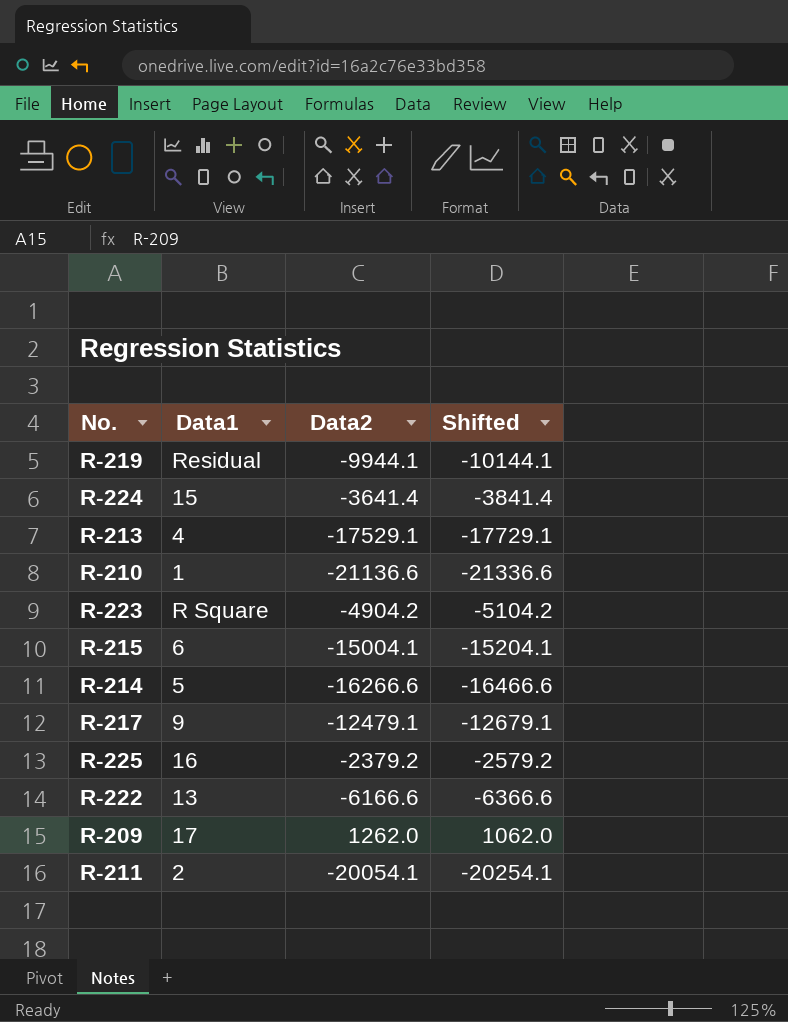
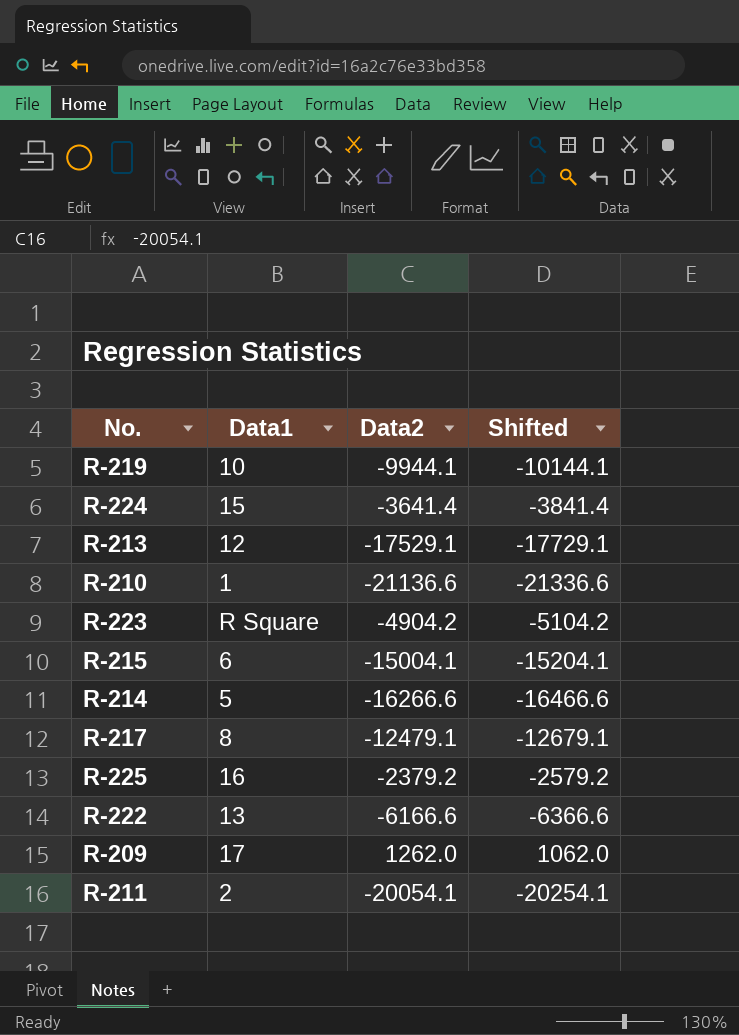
R-219 | Data1: Residual -> 10
R-213 | Data1: 4 -> 12
R-217 | Data1: 9 -> 8

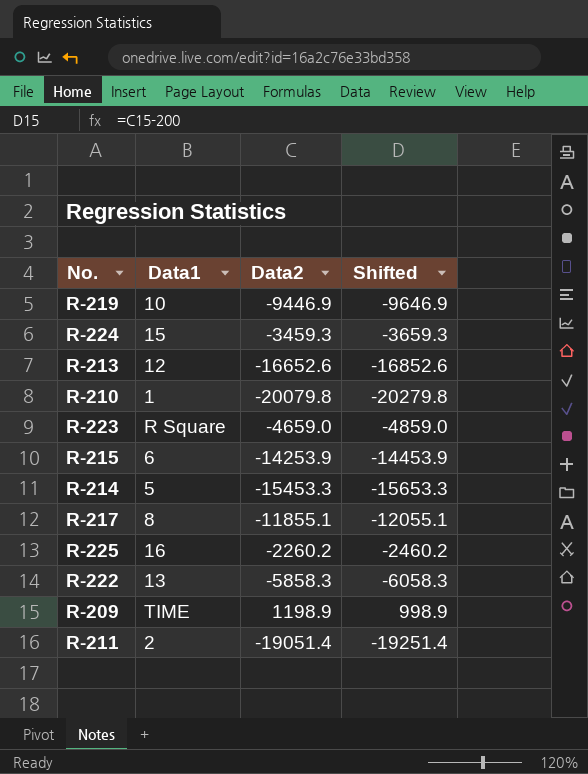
R-219 | Data2: -9944.1 -> -9446.9
R-219 | Shifted: -10144.1 -> -9646.9
R-224 | Data2: -3641.4 -> -3459.3
R-224 | Shifted: -3841.4 -> -3659.3
R-213 | Data2: -17529.1 -> -16652.6
R-213 | Shifted: -17729.1 -> -16852.6
R-210 | Data2: -21136.6 -> -20079.8
R-210 | Shifted: -21336.6 -> -20279.8
R-223 | Data2: -4904.2 -> -4659.0
R-223 | Shifted: -5104.2 -> -4859.0
R-215 | Data2: -15004.1 -> -14253.9
R-215 | Shifted: -15204.1 -> -14453.9
R-214 | Data2: -16266.6 -> -15453.3
R-214 | Shifted: -16466.6 -> -15653.3
R-217 | Data2: -12479.1 -> -11855.1
R-217 | Shifted: -12679.1 -> -12055.1
R-225 | Data2: -2379.2 -> -2260.2
R-225 | Shifted: -2579.2 -> -2460.2
R-222 | Data2: -6166.6 -> -5858.3
R-222 | Shifted: -6366.6 -> -6058.3
R-209 | Data1: 17 -> TIME
R-209 | Data2: 1262.0 -> 1198.9
R-209 | Shifted: 1062.0 -> 998.9
R-211 | Data2: -20054.1 -> -19051.4
R-211 | Shifted: -20254.1 -> -19251.4

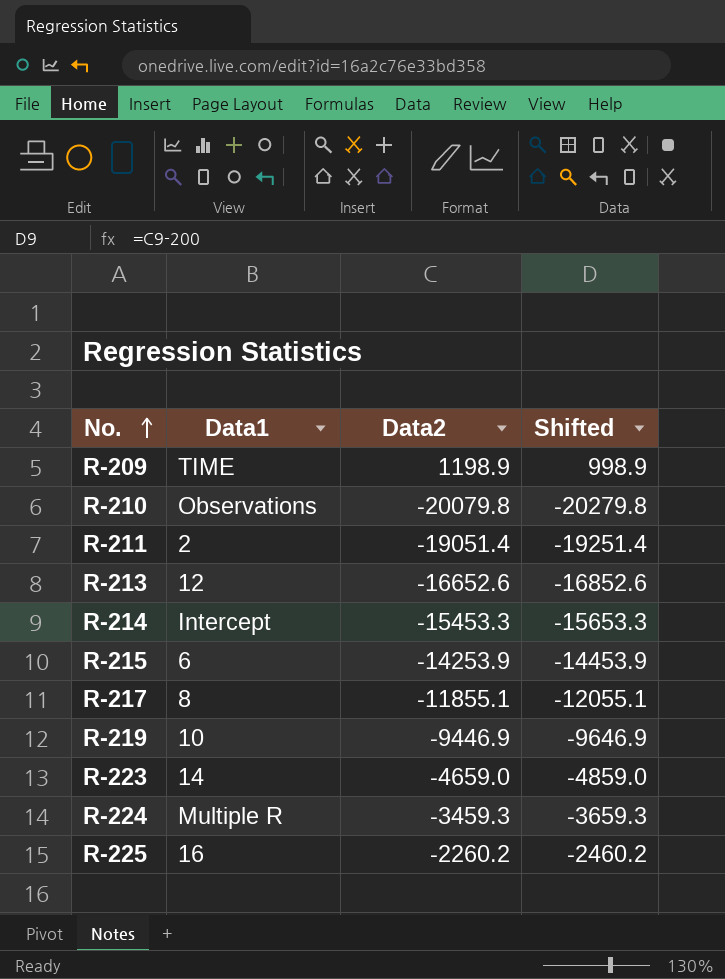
row order: none -> No. ascending
row R-222: 13 | -5858.3 | -6058.3 -> none
R-210 | Data1: 1 -> Observations
R-214 | Data1: 5 -> Intercept
R-223 | Data1: R Square -> 14
R-224 | Data1: 15 -> Multiple R

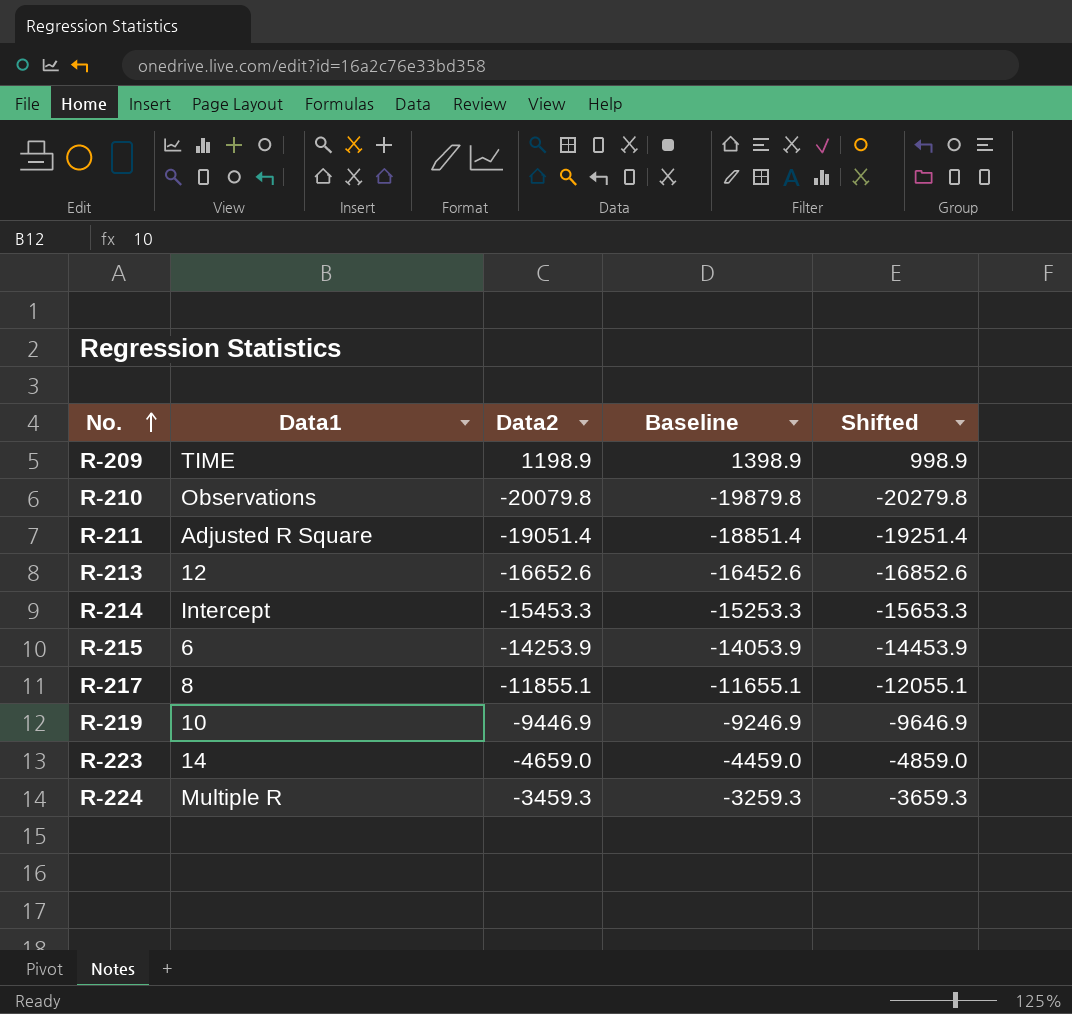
column Baseline | formula: none -> [Data2] + 200
row R-225: 16 | -2260.2 | -2460.2 -> none
R-211 | Data1: 2 -> Adjusted R Square

